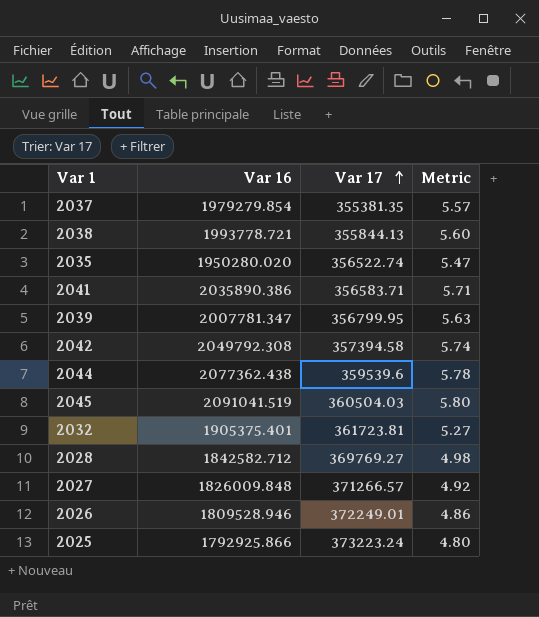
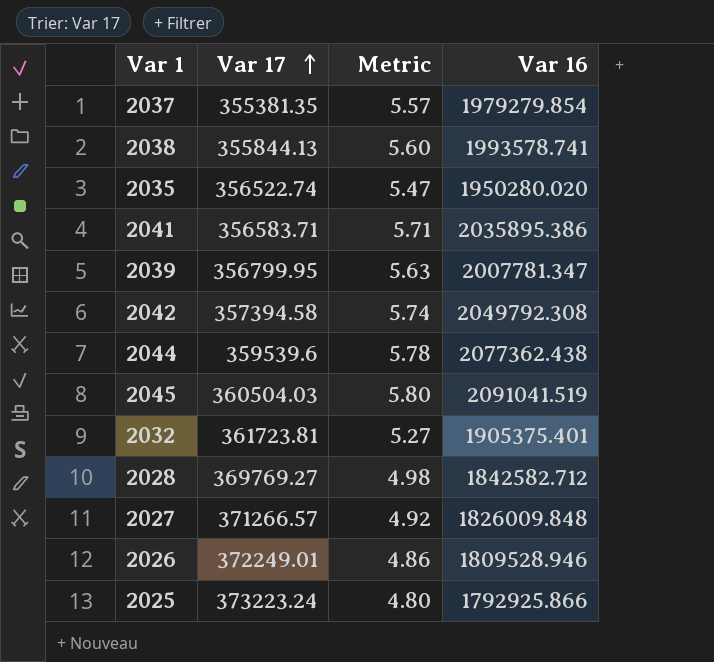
column Var 16 | position: 2 -> 4
2038 | Var 16: 1993778.721 -> 1993578.741
2041 | Var 16: 2035890.386 -> 2035895.386

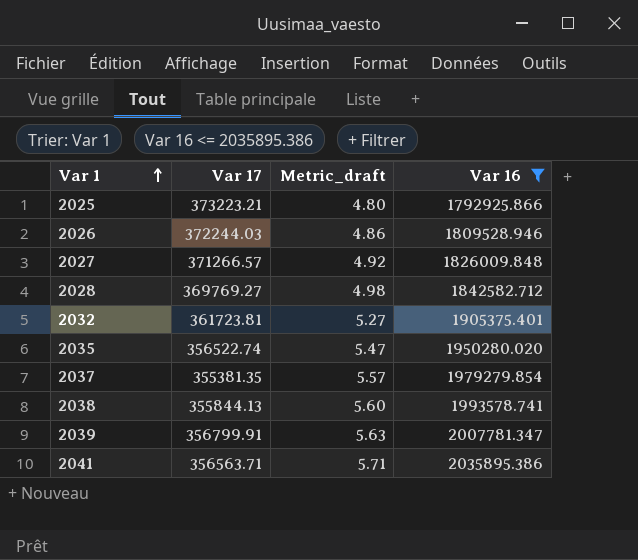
filter: none -> Var 16 <= 2035895.386
row order: Var 17 ascending -> Var 1 ascending
column name: Metric -> Metric_draft
2025 | Var 17: 373223.24 -> 373223.21
2026 | Var 17: 372249.01 -> 372244.03
2039 | Var 17: 356799.95 -> 356799.91
2041 | Var 17: 356583.71 -> 356563.71

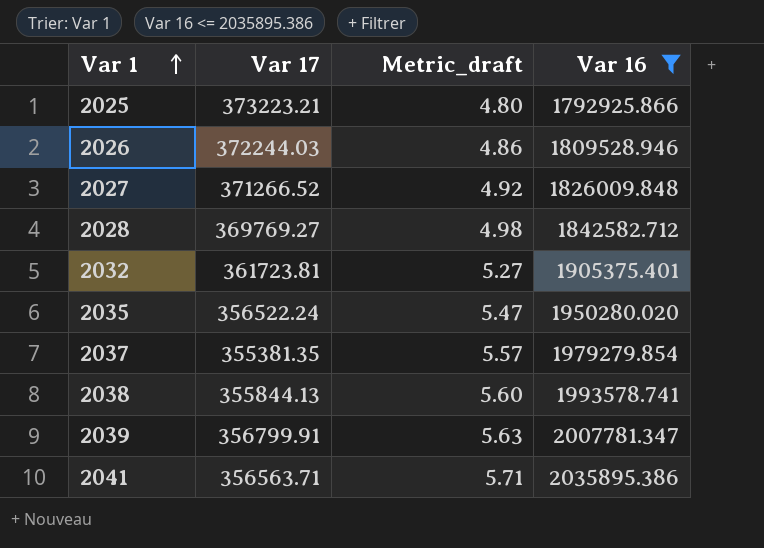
2027 | Var 17: 371266.57 -> 371266.52
2035 | Var 17: 356522.74 -> 356522.24

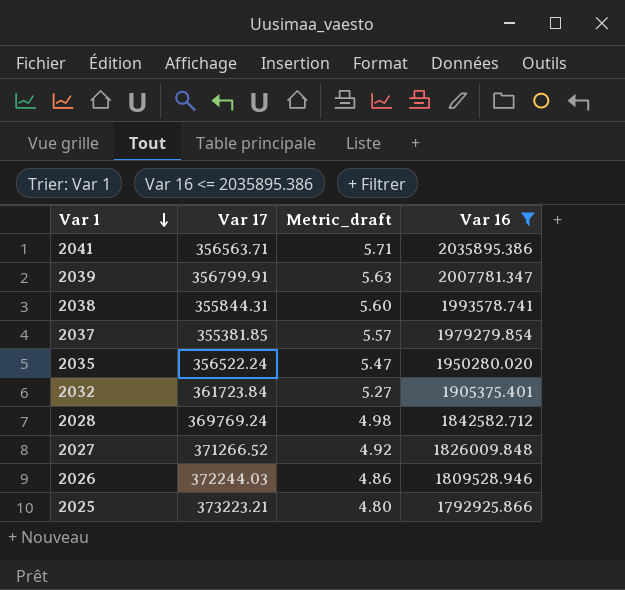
row order: Var 1 ascending -> Var 1 descending
2038 | Var 17: 355844.13 -> 355844.31
2037 | Var 17: 355381.35 -> 355381.85
2032 | Var 17: 361723.81 -> 361723.84
2028 | Var 17: 369769.27 -> 369769.24

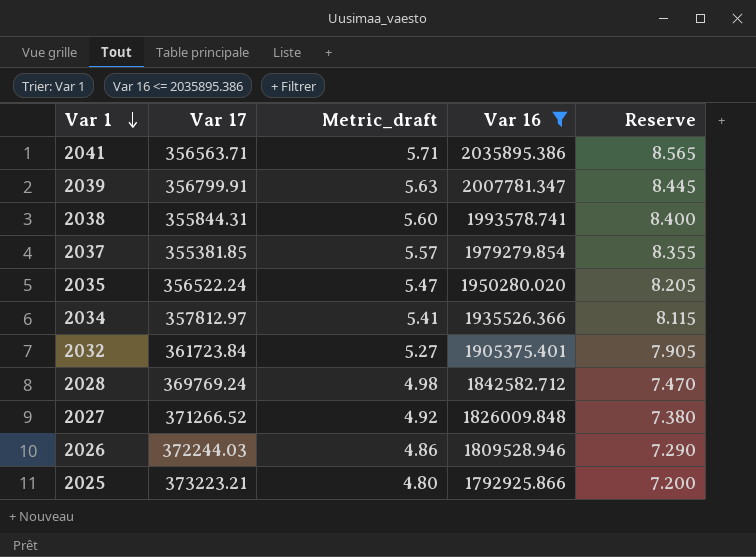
column Reserve | formula: none -> [Metric_draft] * 1.5
row 2034: none -> 357812.97 | 5.41 | 1935526.366 | 8.115

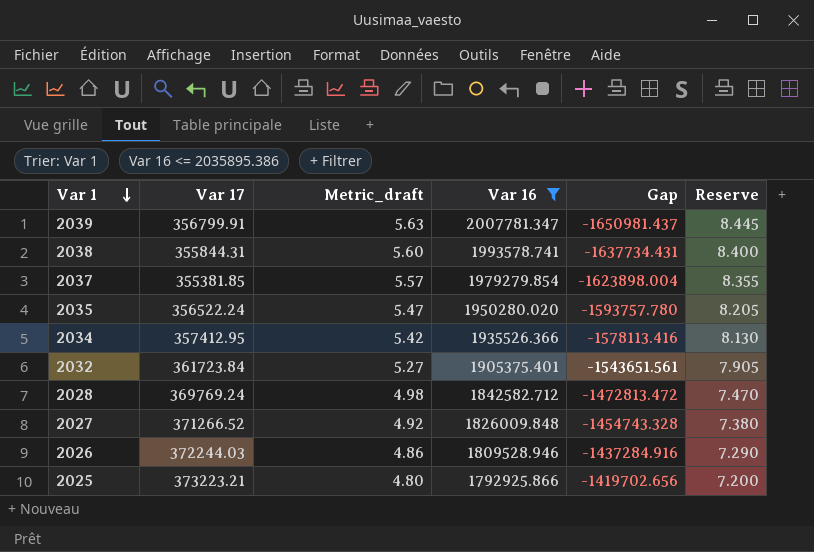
column Gap | formula: none -> [Var 17] - [Var 16]
row 2041: 356563.71 | 5.71 | 2035895.386 | 8.565 -> none
2034 | Var 17: 357812.97 -> 357412.95
2034 | Metric_draft: 5.41 -> 5.42
2034 | Reserve: 8.115 -> 8.130

